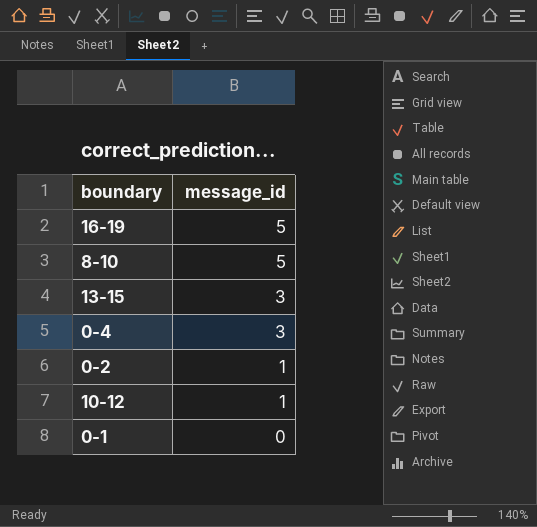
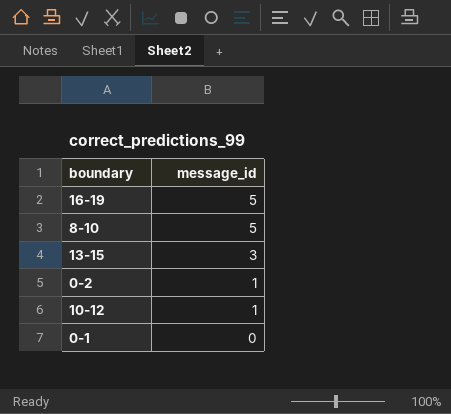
row 0-4: 3 -> none

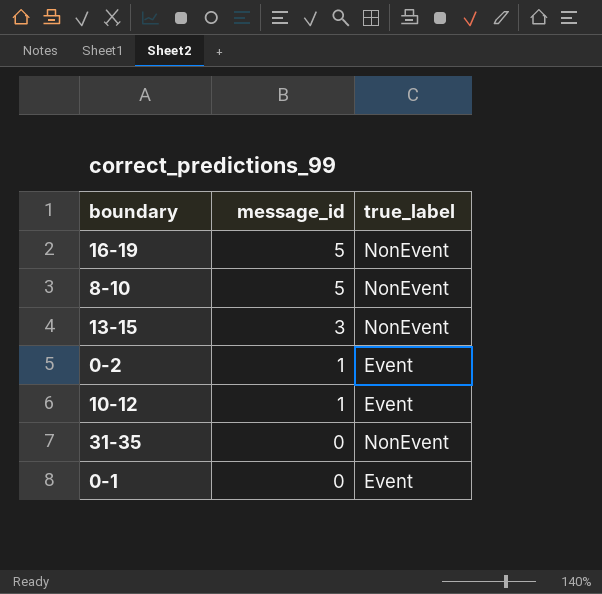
column true_label | position: none -> 3
row 31-35: none -> 0 | NonEvent

